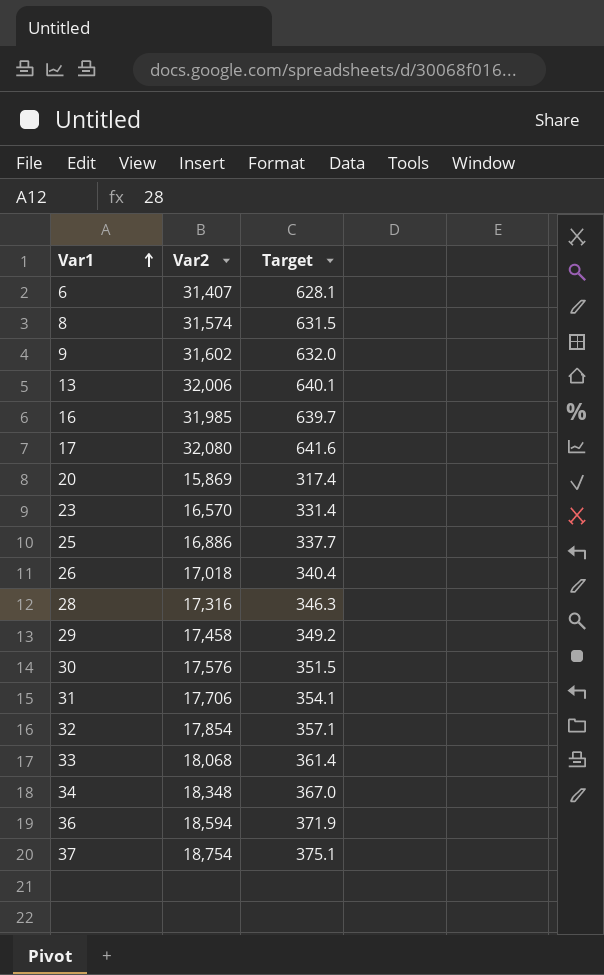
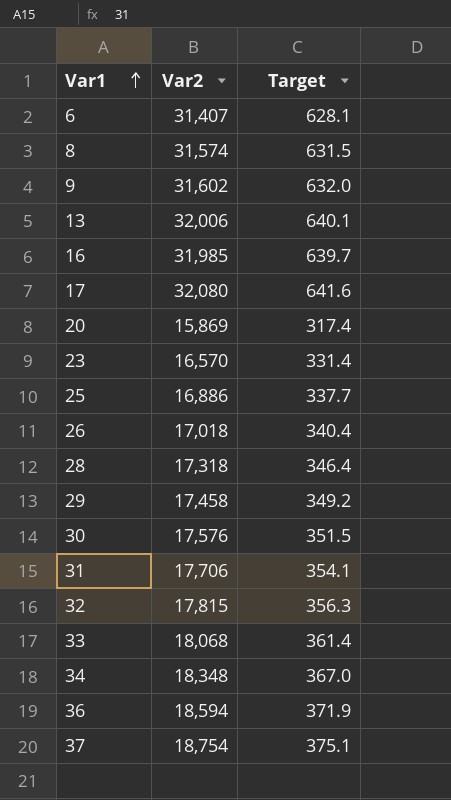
28 | Var2: 17,316 -> 17,318
28 | Target: 346.3 -> 346.4
32 | Var2: 17,854 -> 17,815
32 | Target: 357.1 -> 356.3

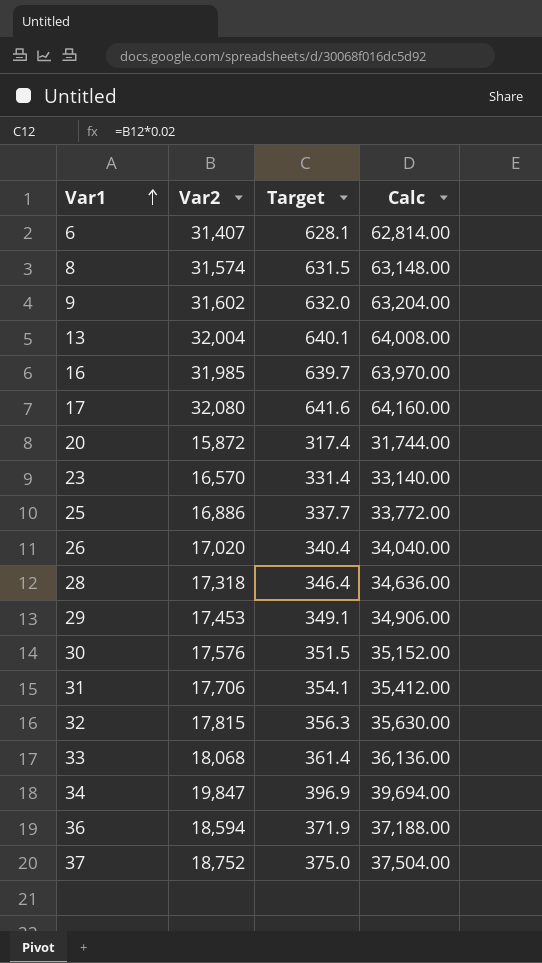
column Calc | formula: none -> [Var2] * 2
13 | Var2: 32,006 -> 32,004
20 | Var2: 15,869 -> 15,872
26 | Var2: 17,018 -> 17,020
29 | Var2: 17,458 -> 17,453
29 | Target: 349.2 -> 349.1
34 | Var2: 18,348 -> 19,847
34 | Target: 367.0 -> 396.9
37 | Var2: 18,754 -> 18,752
37 | Target: 375.1 -> 375.0

